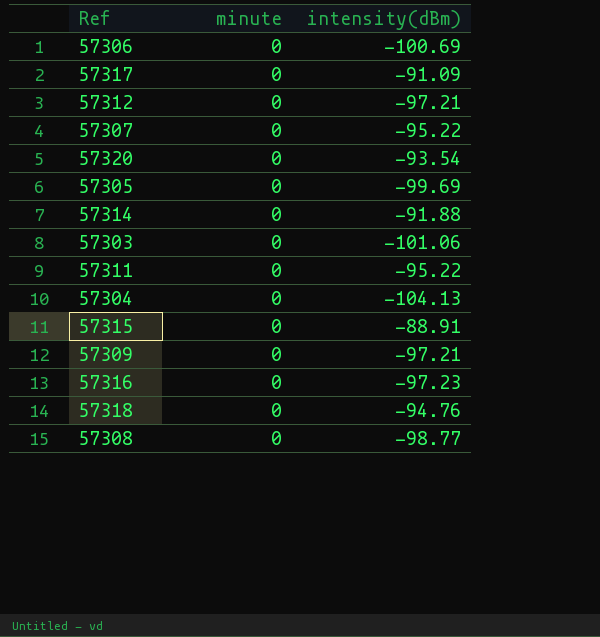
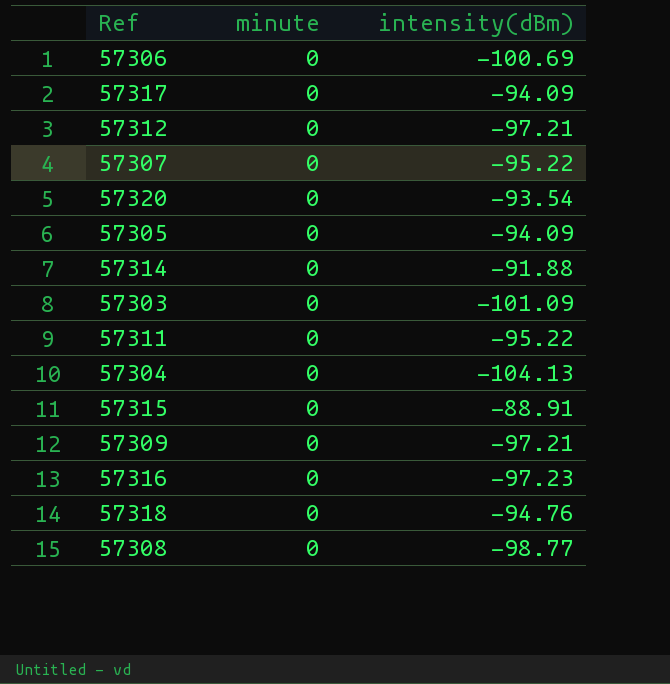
57317 | intensity(dBm): -91.09 -> -94.09
57305 | intensity(dBm): -99.69 -> -94.09
57303 | intensity(dBm): -101.06 -> -101.09

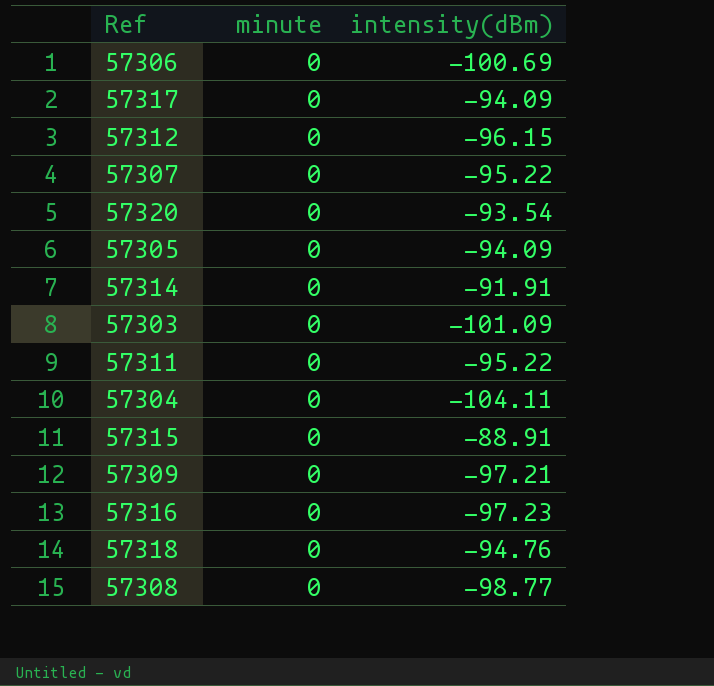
57312 | intensity(dBm): -97.21 -> -96.15
57314 | intensity(dBm): -91.88 -> -91.91
57304 | intensity(dBm): -104.13 -> -104.11

